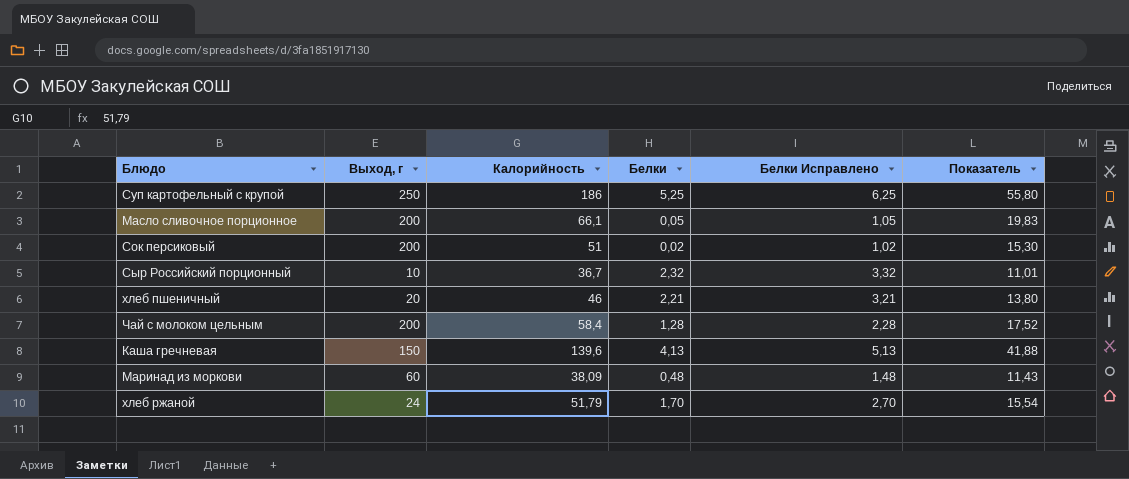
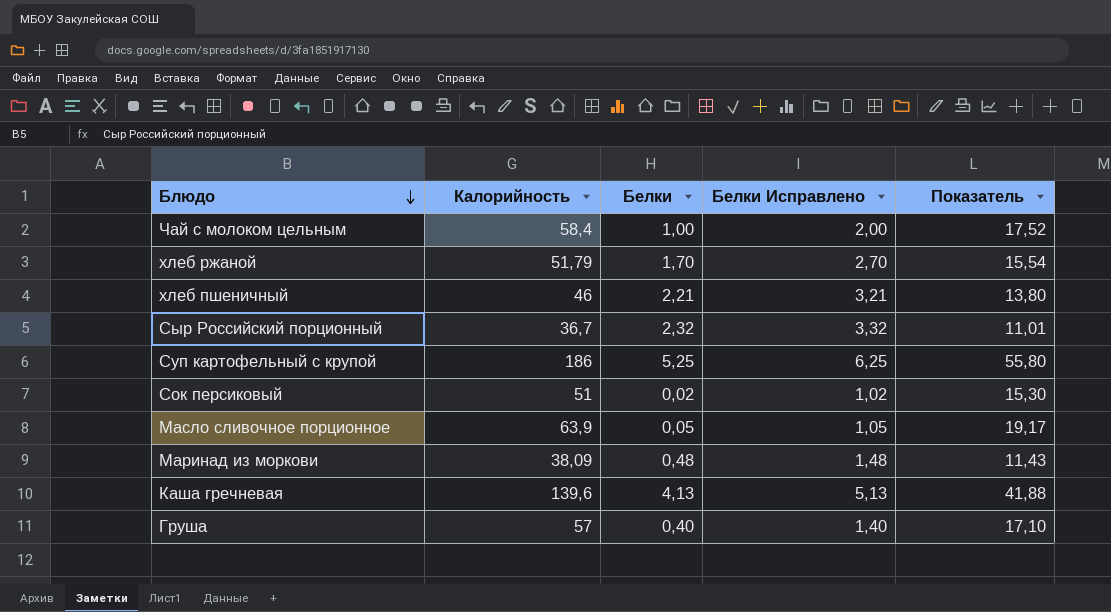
row order: none -> Блюдо descending
column Выход, г | position: 2 -> none
Чай с молоком цельным | Белки: 1,28 -> 1,00
Чай с молоком цельным | Белки Исправлено: 2,28 -> 2,00
Масло сливочное порционное | Калорийность: 66,1 -> 63,9
Масло сливочное порционное | Показатель: 19,83 -> 19,17
row Груша: none -> 57 | 0,40 | 1,40 | 17,10

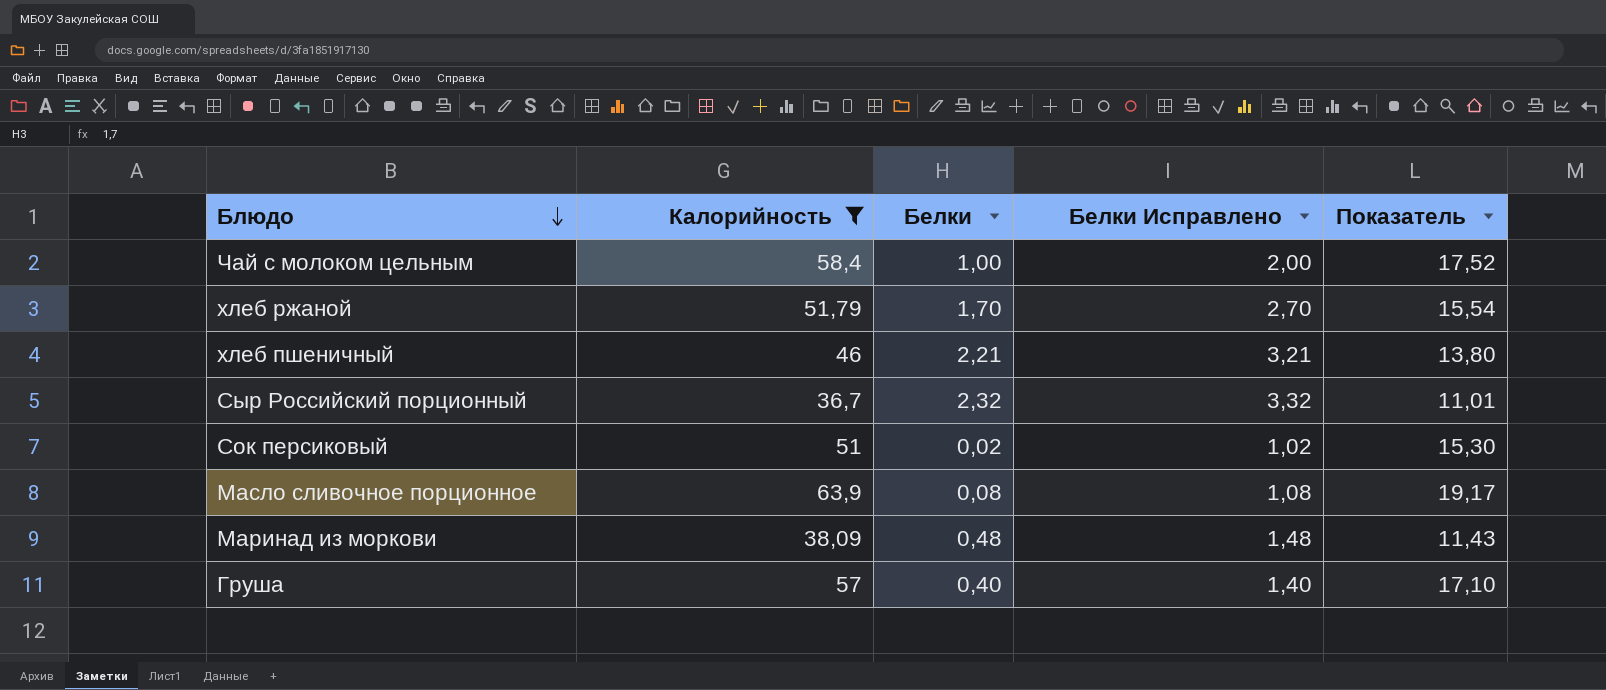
filter: none -> Калорийность <= 63,9
Масло сливочное порционное | Белки: 0,05 -> 0,08
Масло сливочное порционное | Белки Исправлено: 1,05 -> 1,08

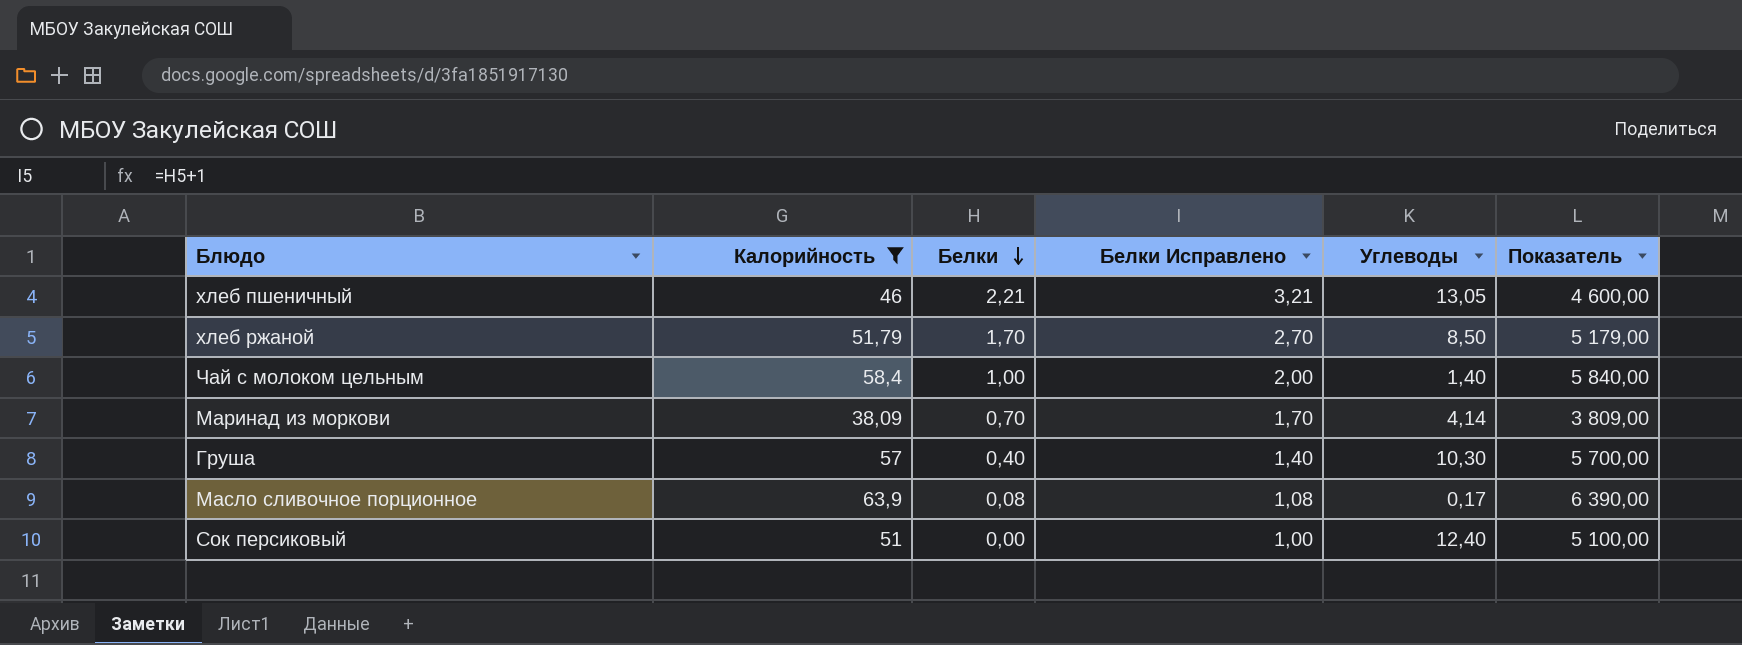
row order: Блюдо descending -> Белки descending
column Углеводы | position: none -> 5
column Показатель | formula: [Калорийность] * 0,3 -> [Калорийность] * 100
row Сыр Российский порционный: 36,7 | 2,32 | 3,32 | 11,01 -> none
Маринад из моркови | Белки: 0,48 -> 0,70
Маринад из моркови | Белки Исправлено: 1,48 -> 1,70
Сок персиковый | Белки: 0,02 -> 0,00
Сок персиковый | Белки Исправлено: 1,02 -> 1,00

